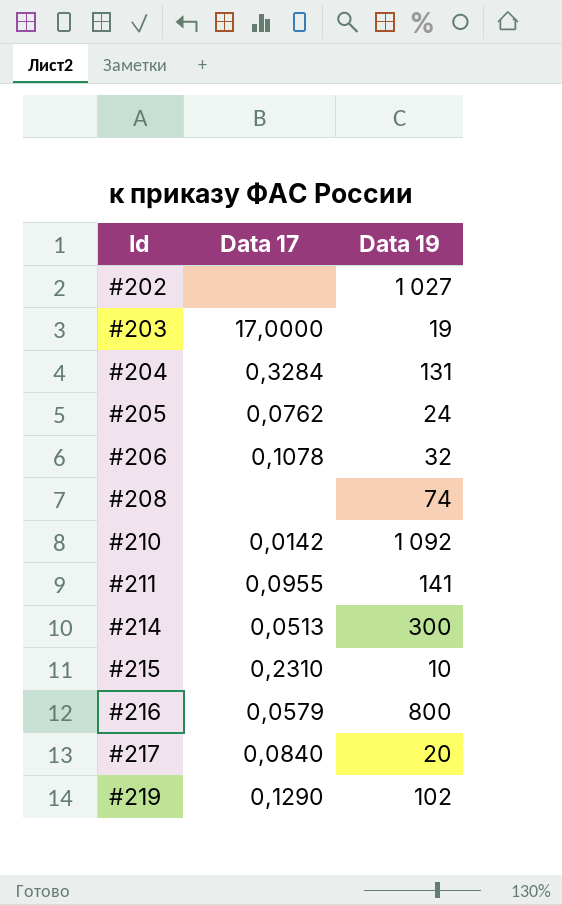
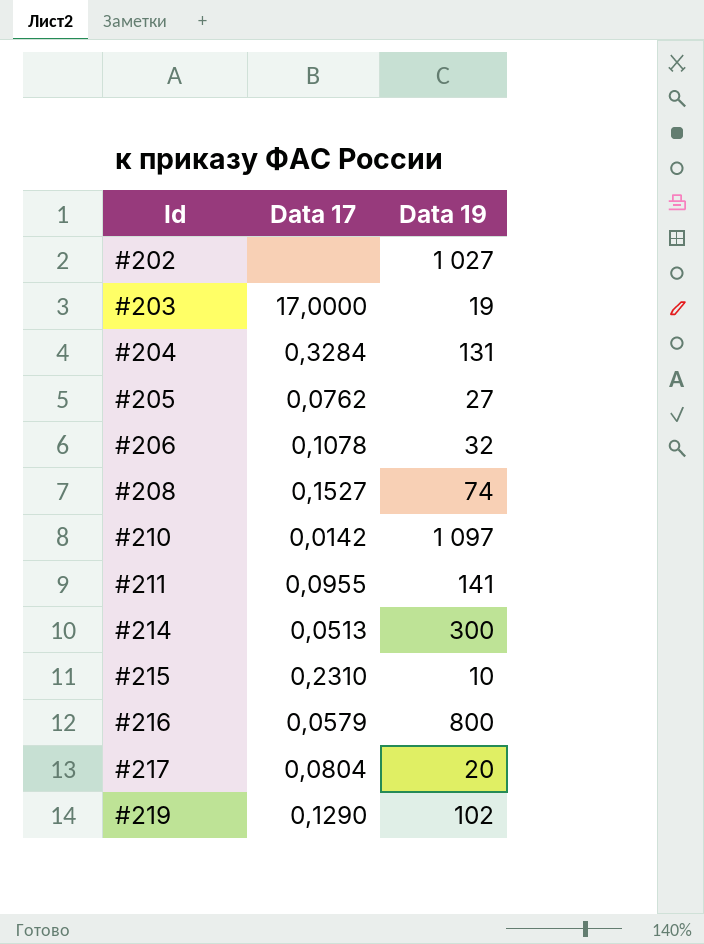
#205 | Data 19: 24 -> 27
#208 | Data 17: none -> 0,1527
#210 | Data 19: 1 092 -> 1 097
#217 | Data 17: 0,0840 -> 0,0804

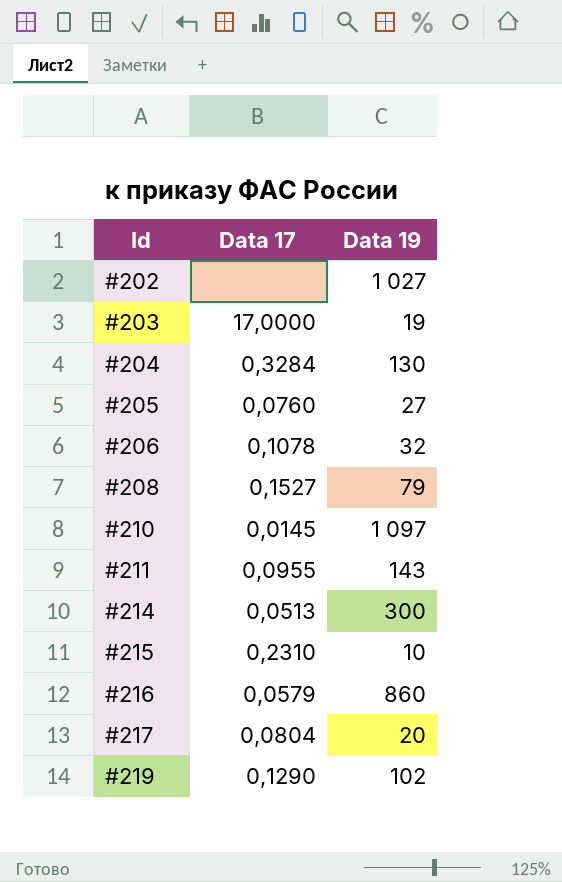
#204 | Data 19: 131 -> 130
#205 | Data 17: 0,0762 -> 0,0760
#208 | Data 19: 74 -> 79
#210 | Data 17: 0,0142 -> 0,0145
#211 | Data 19: 141 -> 143
#216 | Data 19: 800 -> 860

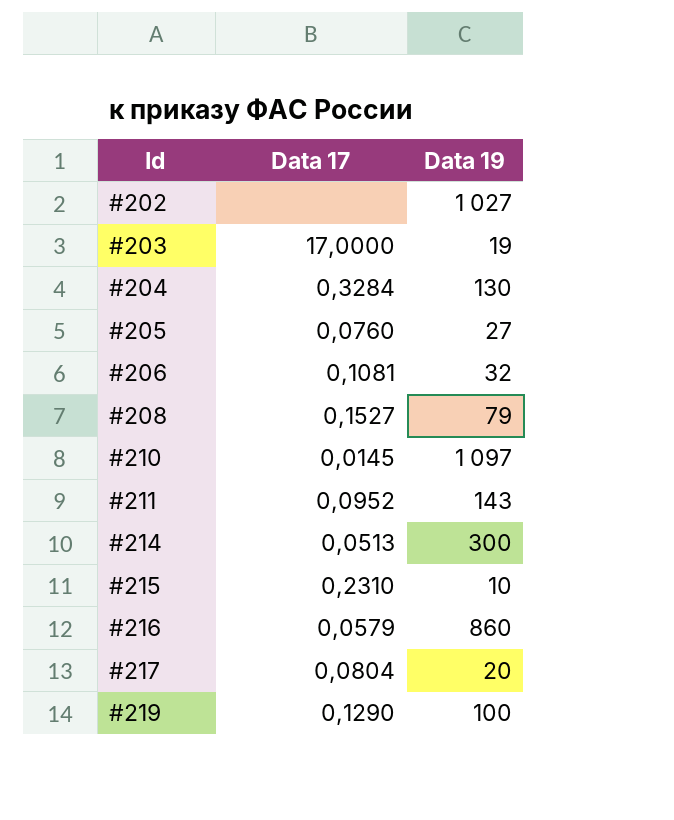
#206 | Data 17: 0,1078 -> 0,1081
#211 | Data 17: 0,0955 -> 0,0952
#219 | Data 19: 102 -> 100

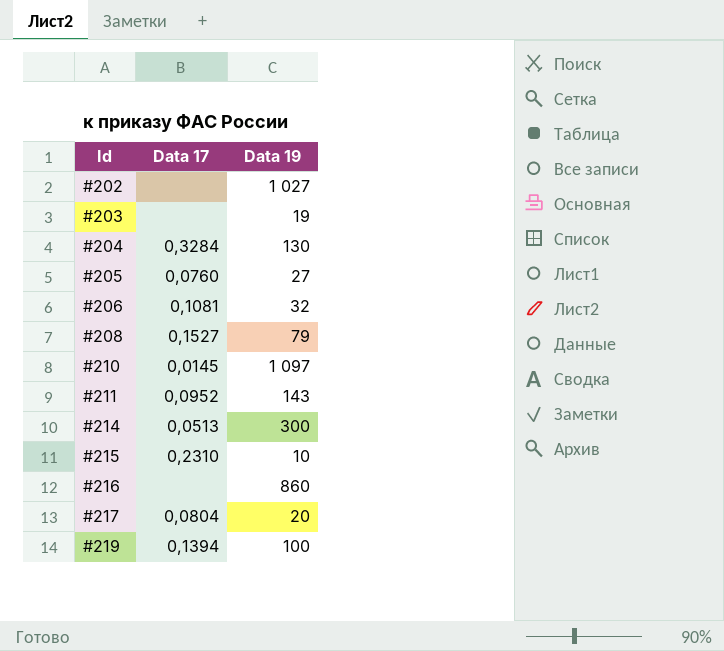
#203 | Data 17: 17,0000 -> none
#216 | Data 17: 0,0579 -> none
#219 | Data 17: 0,1290 -> 0,1394

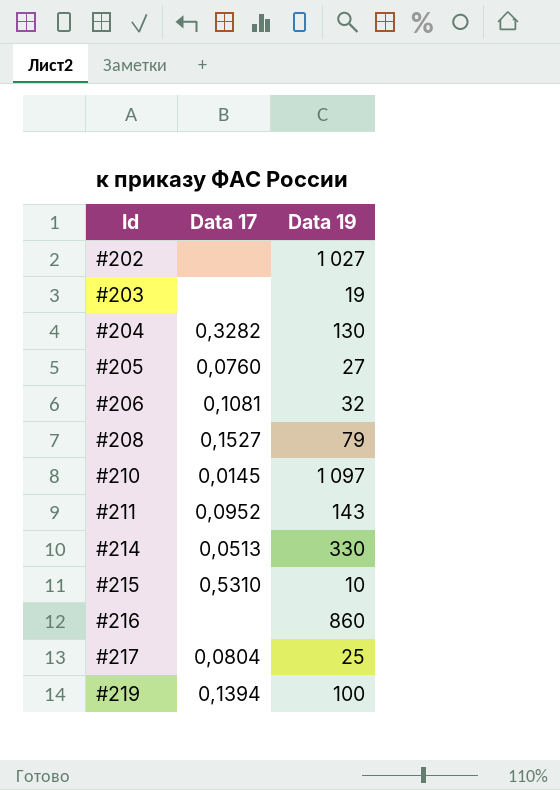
#204 | Data 17: 0,3284 -> 0,3282
#214 | Data 19: 300 -> 330
#215 | Data 17: 0,2310 -> 0,5310
#217 | Data 19: 20 -> 25

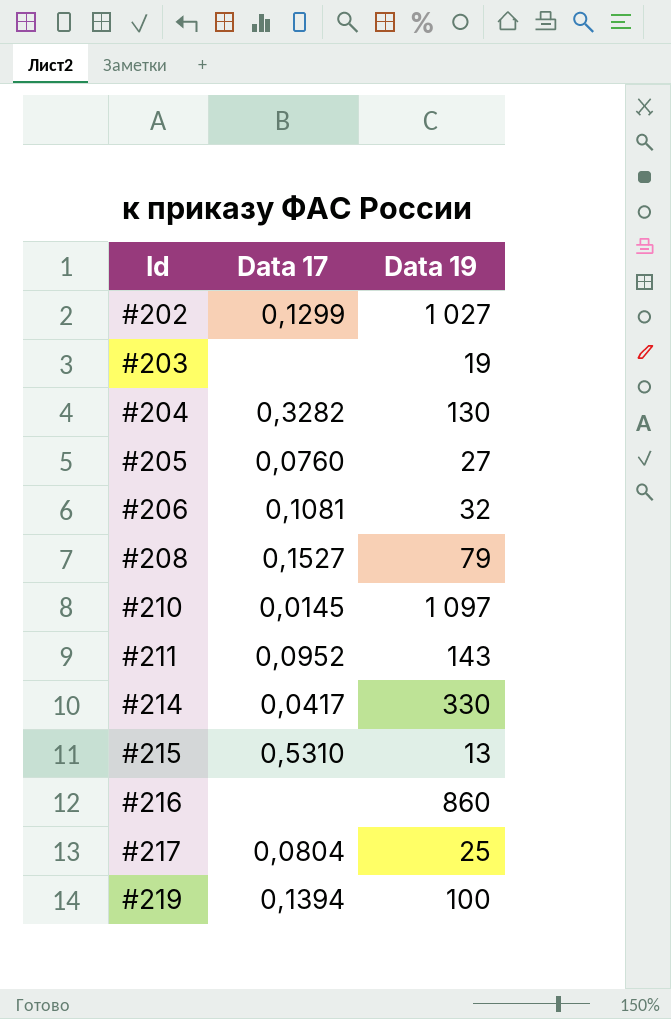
#202 | Data 17: none -> 0,1299
#214 | Data 17: 0,0513 -> 0,0417
#215 | Data 19: 10 -> 13

